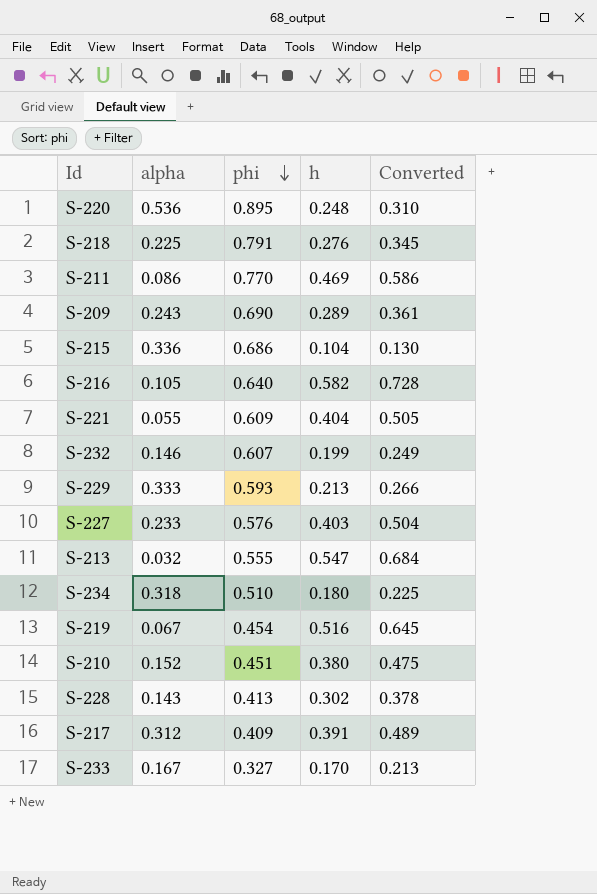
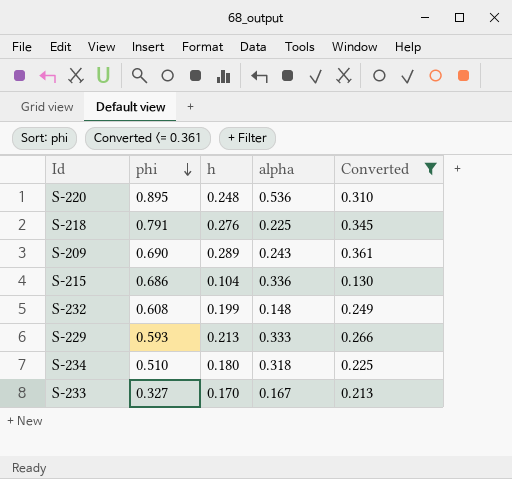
filter: none -> Converted <= 0.361
column alpha | position: 2 -> 4
S-232 | phi: 0.607 -> 0.608
S-232 | alpha: 0.146 -> 0.148

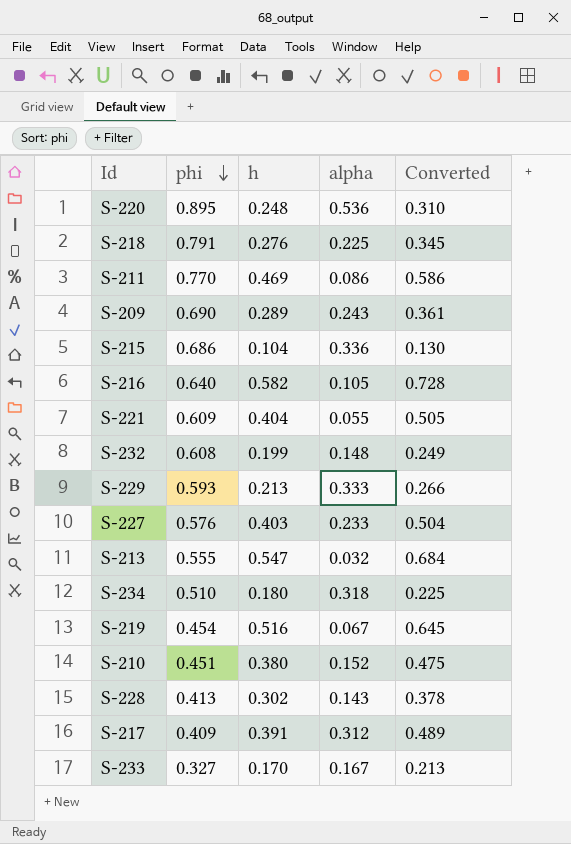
filter: Converted <= 0.361 -> none

